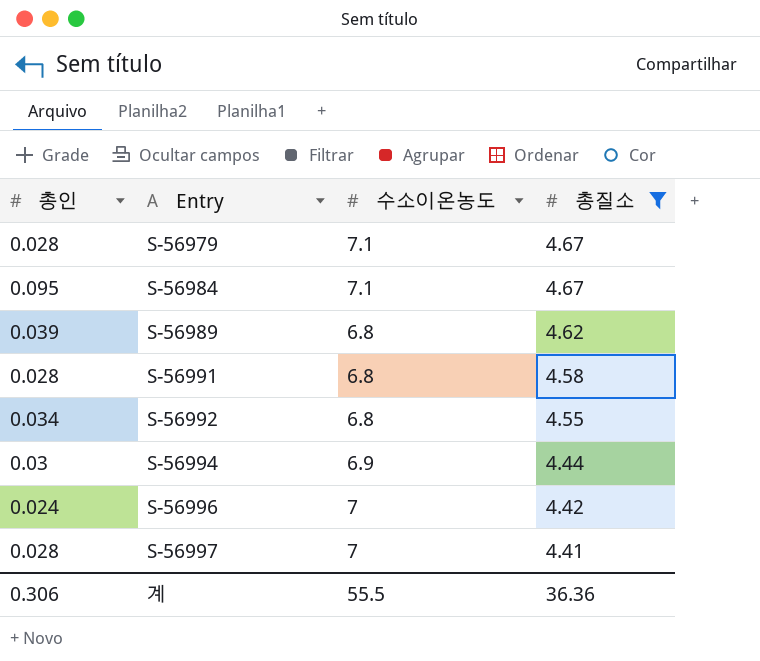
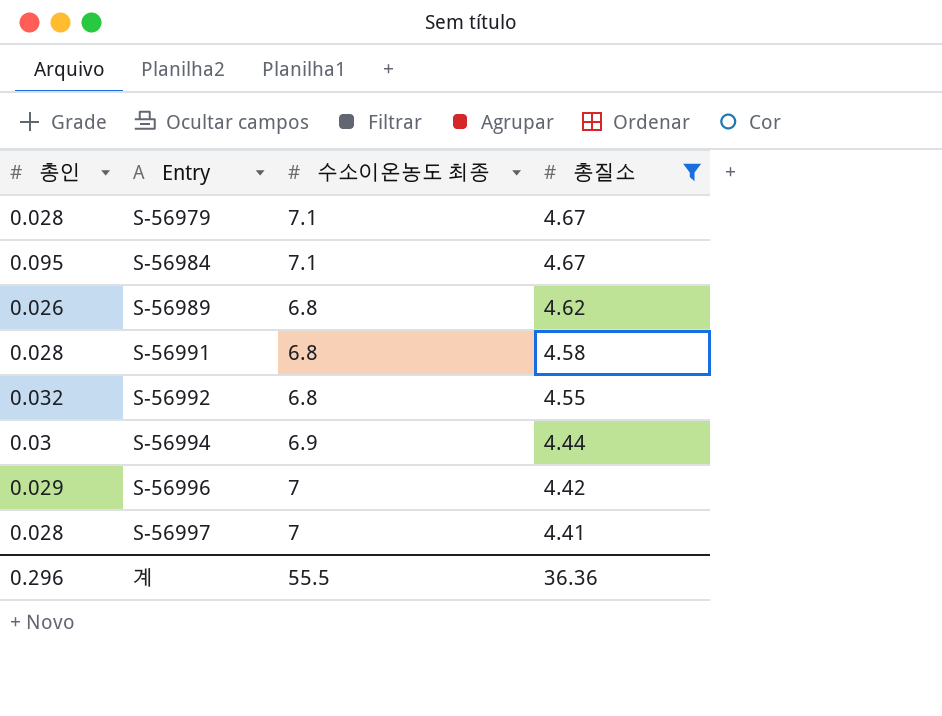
column name: 수소이온농도 -> 수소이온농도 최종
S-56989 | 총인: 0.039 -> 0.026
S-56992 | 총인: 0.034 -> 0.032
S-56996 | 총인: 0.024 -> 0.029
계 | 총인: 0.306 -> 0.296

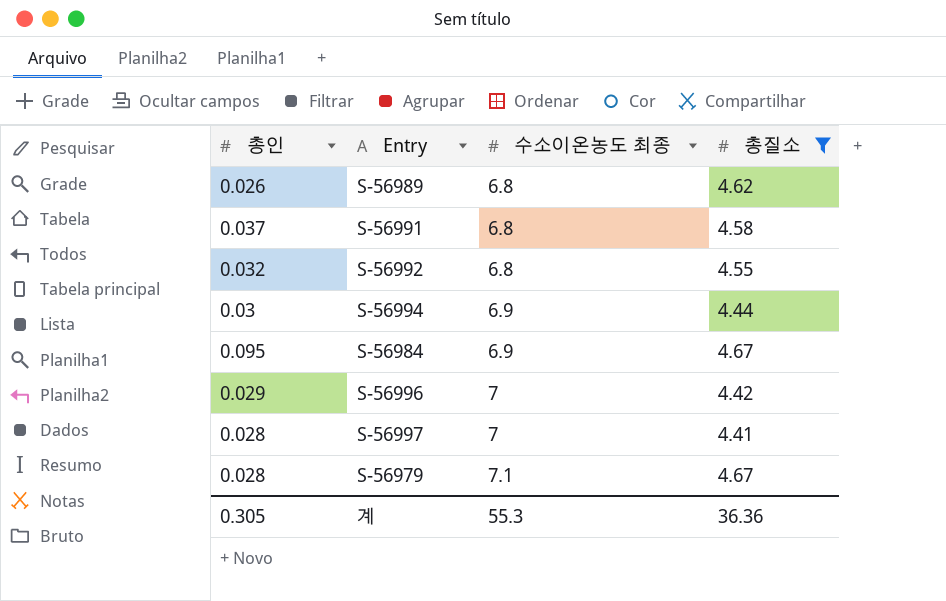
row order: Entry ascending -> 수소이온농도 최종 ascending
S-56991 | 총인: 0.028 -> 0.037
S-56984 | 수소이온농도 최종: 7.1 -> 6.9
계 | 총인: 0.296 -> 0.305
계 | 수소이온농도 최종: 55.5 -> 55.3

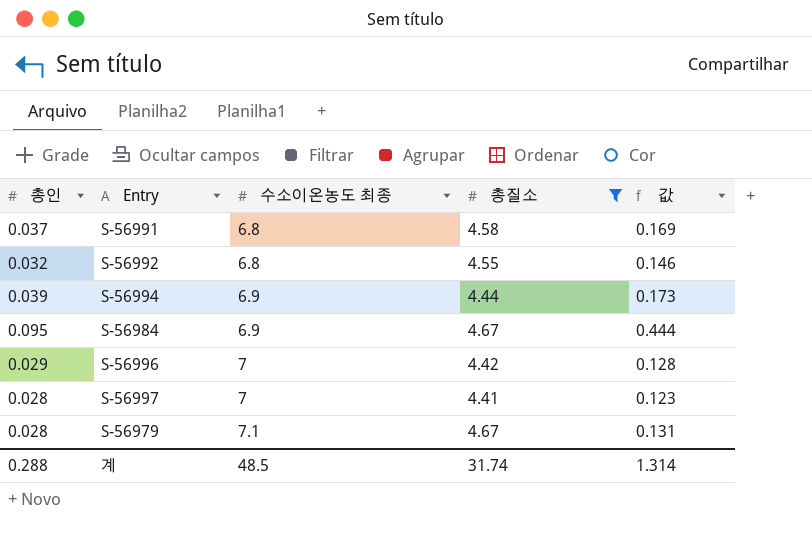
column 값 | formula: none -> [총인] * [총질소]
row S-56989: 0.026 | 6.8 | 4.62 -> none
S-56994 | 총인: 0.03 -> 0.039
계 | 총인: 0.305 -> 0.288
계 | 수소이온농도 최종: 55.3 -> 48.5
계 | 총질소: 36.36 -> 31.74

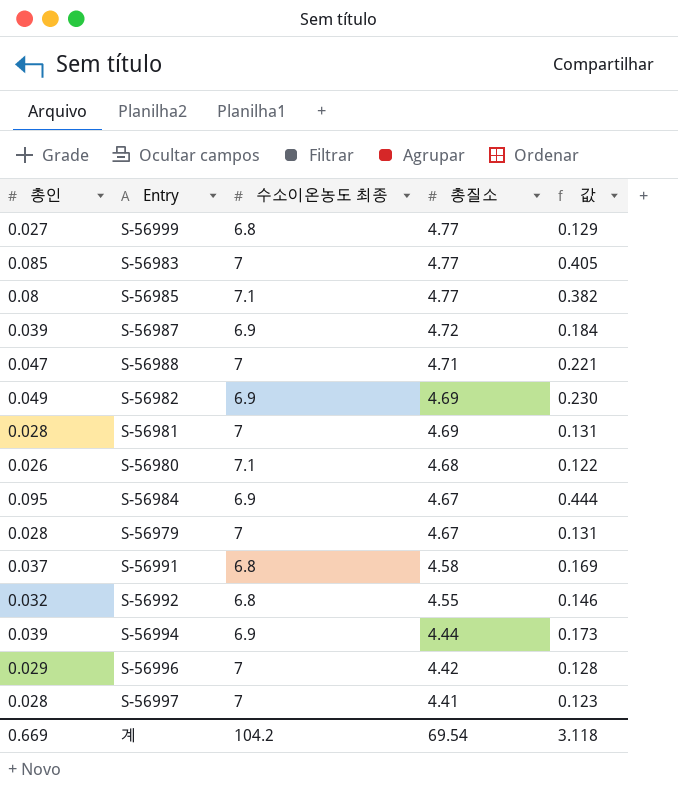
filter: 총질소 <= 4.67 -> none
row order: 수소이온농도 최종 ascending -> 총질소 descending
S-56979 | 수소이온농도 최종: 7.1 -> 7
계 | 총인: 0.288 -> 0.669
계 | 수소이온농도 최종: 48.5 -> 104.2
계 | 총질소: 31.74 -> 69.54
계 | 값: 1.314 -> 3.118

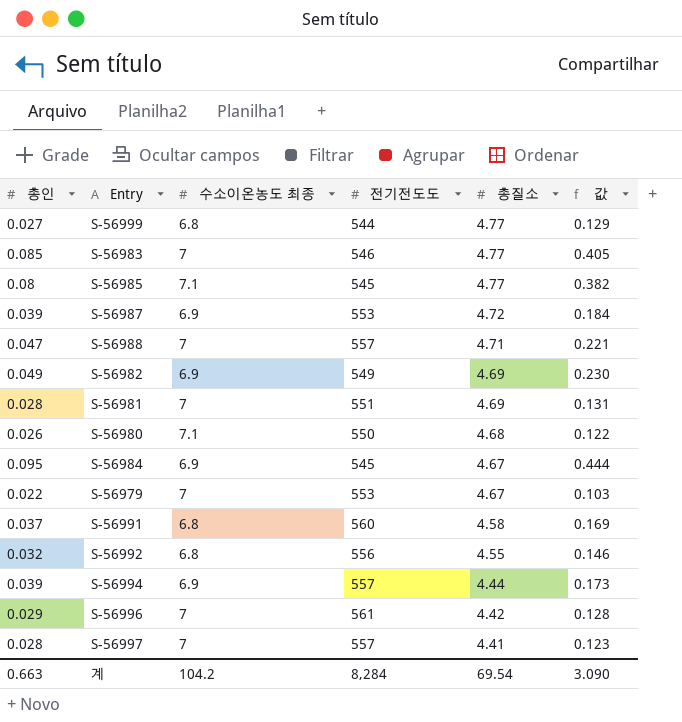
column 전기전도도 | position: none -> 4
S-56979 | 총인: 0.028 -> 0.022
S-56979 | 값: 0.131 -> 0.103
계 | 총인: 0.669 -> 0.663
계 | 값: 3.118 -> 3.090

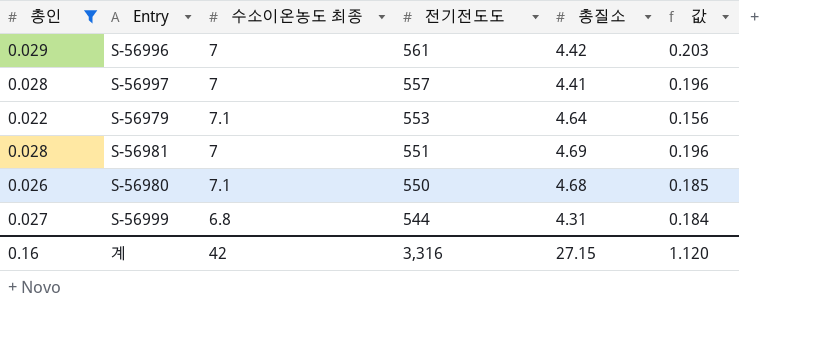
filter: none -> 총인 <= 0.029
row order: 총질소 descending -> 전기전도도 descending
column 값 | formula: [총인] * [총질소] -> [총인] * [수소이온농도 최종]
S-56979 | 수소이온농도 최종: 7 -> 7.1
S-56979 | 총질소: 4.67 -> 4.64
S-56999 | 총질소: 4.77 -> 4.31
계 | 총인: 0.663 -> 0.16
계 | 수소이온농도 최종: 104.2 -> 42
계 | 전기전도도: 8,284 -> 3,316
계 | 총질소: 69.54 -> 27.15
계 | 값: 3.090 -> 1.120

